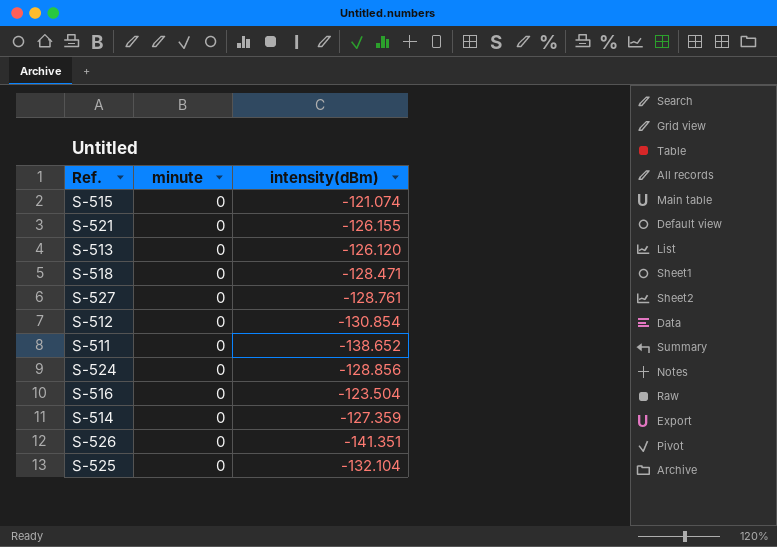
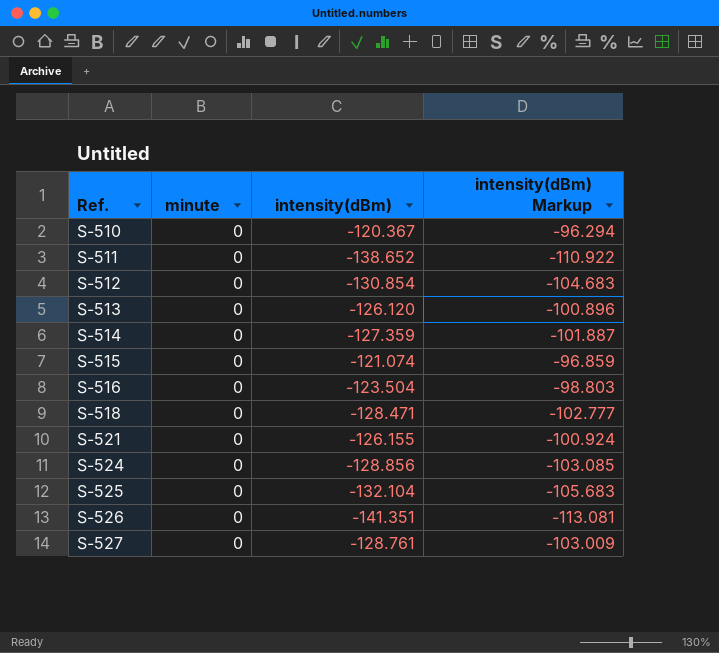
row order: none -> Ref. ascending
column intensity(dBm) Markup | formula: none -> [intensity(dBm)] * 0.8
row S-510: none -> 0 | -120.367 | -96.294

